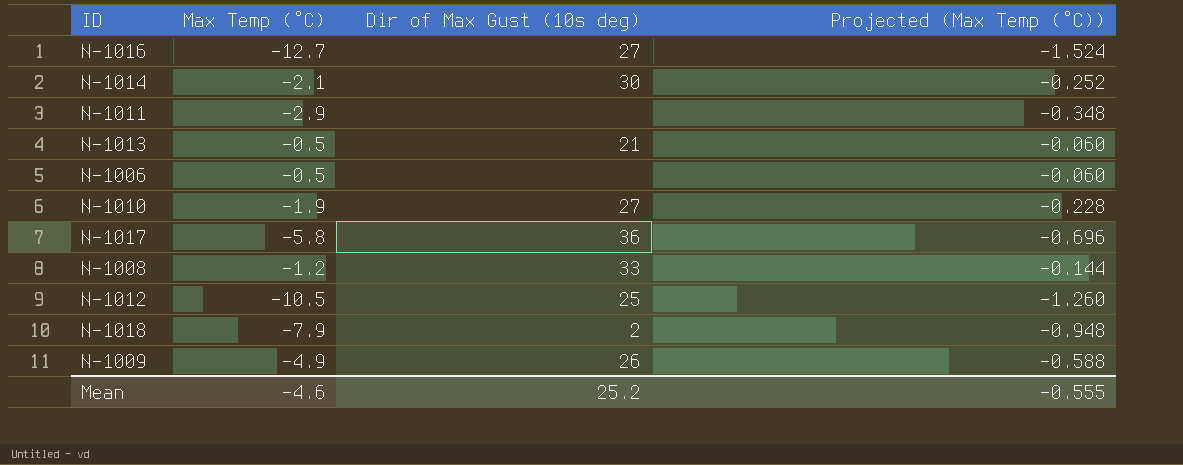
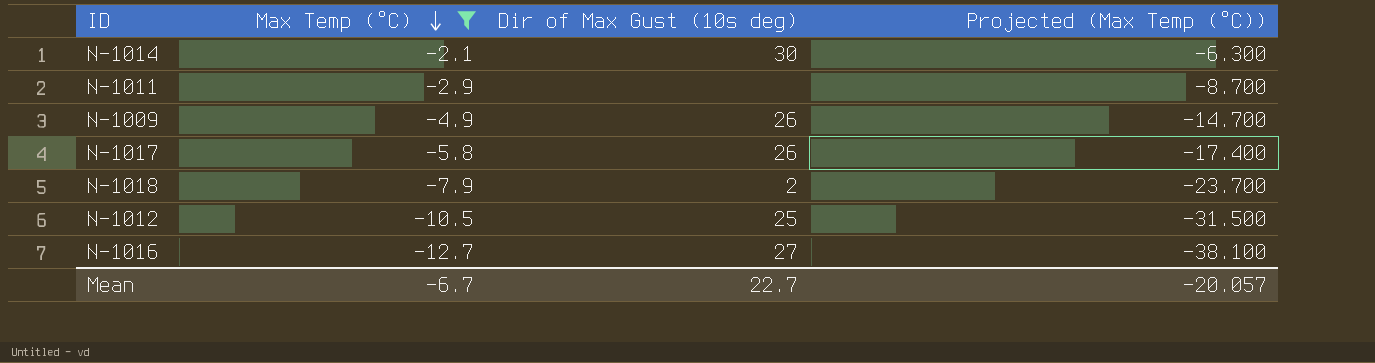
filter: none -> Max Temp (°C) <= -2.1
row order: none -> Max Temp (°C) descending
column Projected (Max Temp (°C)) | formula: [Max Temp (°C)] * 0.12 -> [Max Temp (°C)] * 3
N-1017 | Dir of Max Gust (10s deg): 36 -> 26
Mean | Max Temp (°C): -4.6 -> -6.7
Mean | Dir of Max Gust (10s deg): 25.2 -> 22.7
Mean | Projected (Max Temp (°C)): -0.555 -> -20.057

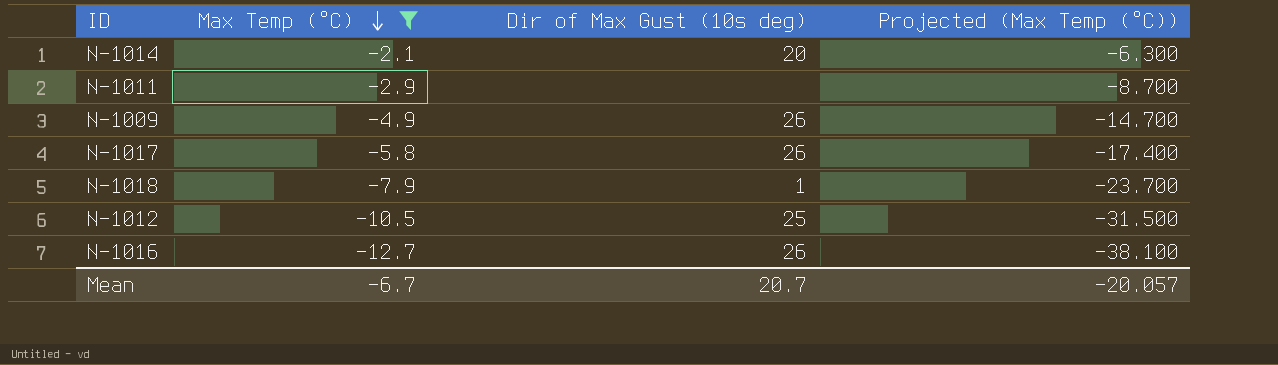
N-1014 | Dir of Max Gust (10s deg): 30 -> 20
N-1018 | Dir of Max Gust (10s deg): 2 -> 1
N-1016 | Dir of Max Gust (10s deg): 27 -> 26
Mean | Dir of Max Gust (10s deg): 22.7 -> 20.7

